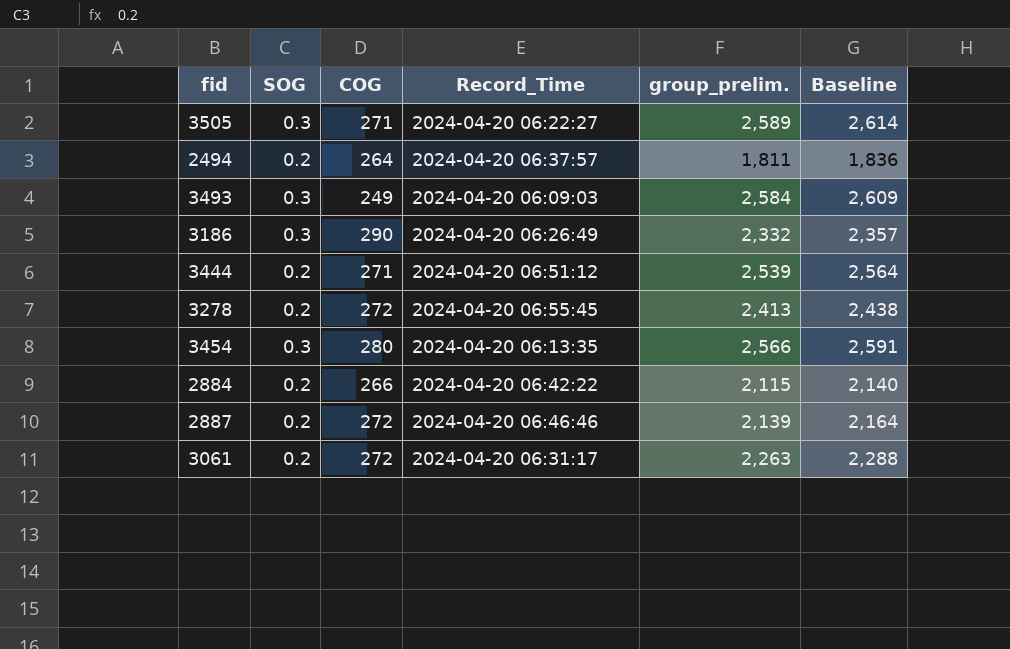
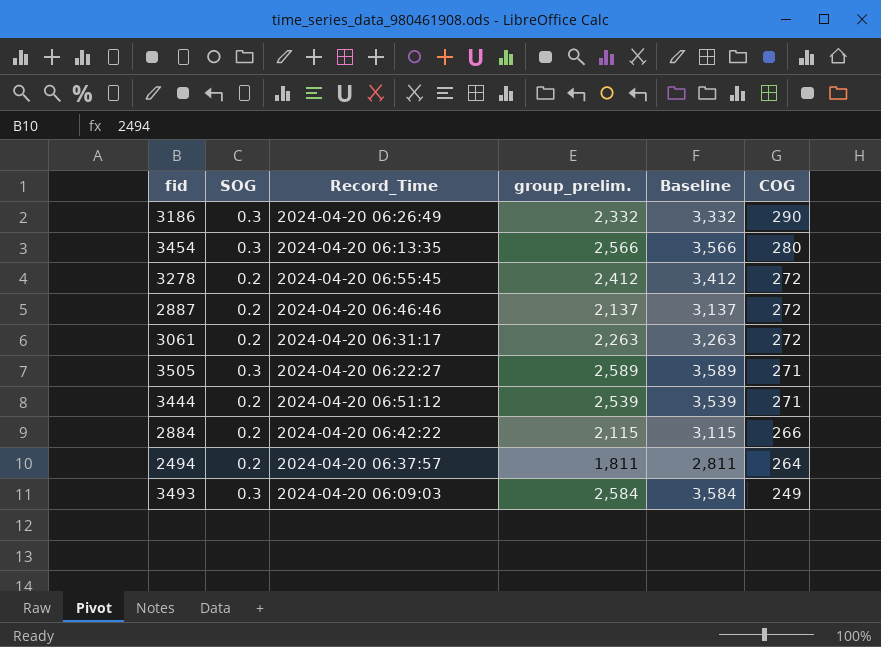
row order: none -> COG descending
column Baseline | formula: [group_prelim.] + 25 -> [group_prelim.] + 1000
column COG | position: 3 -> 6
3278 | group_prelim.: 2,413 -> 2,412
2887 | group_prelim.: 2,139 -> 2,137

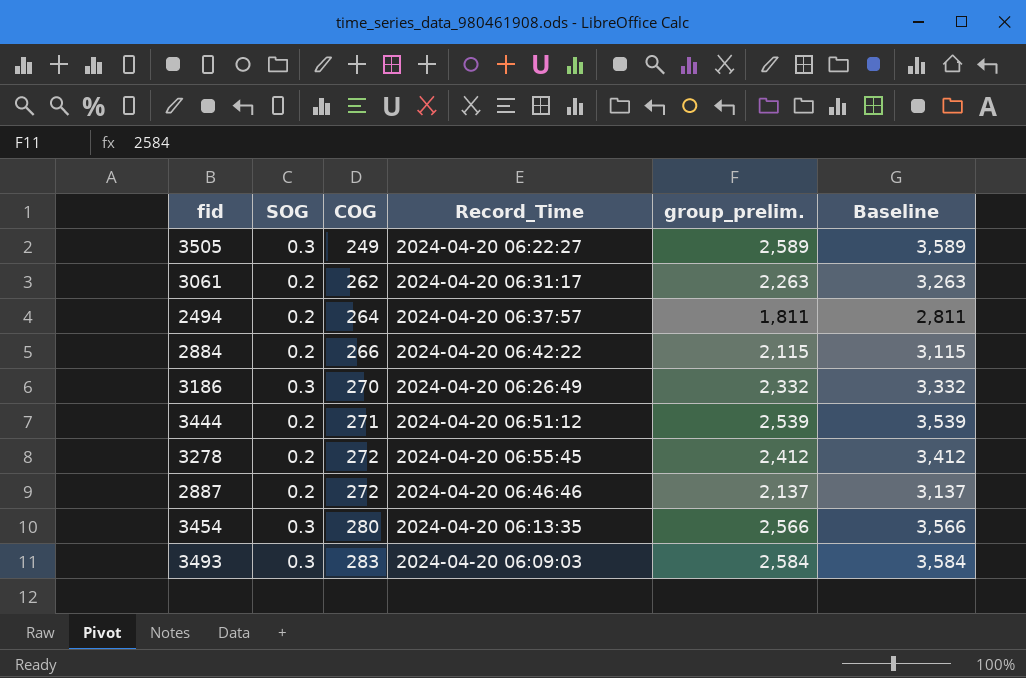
row order: COG descending -> COG ascending
column COG | position: 6 -> 3
3505 | COG: 271 -> 249
3061 | COG: 272 -> 262
3186 | COG: 290 -> 270
3493 | COG: 249 -> 283

